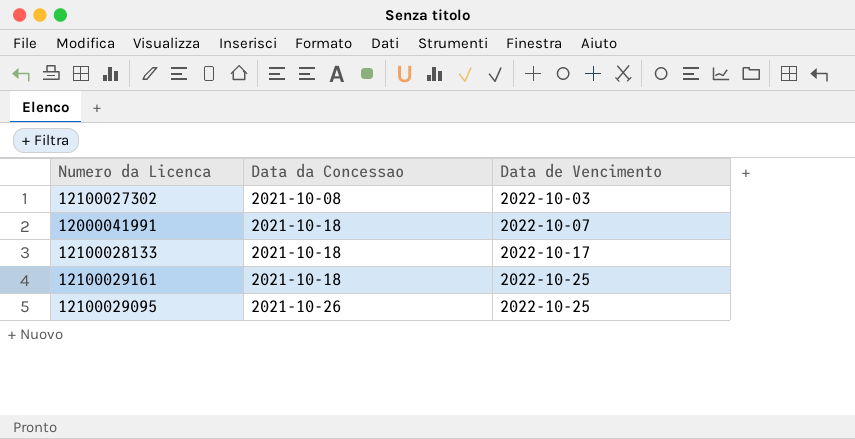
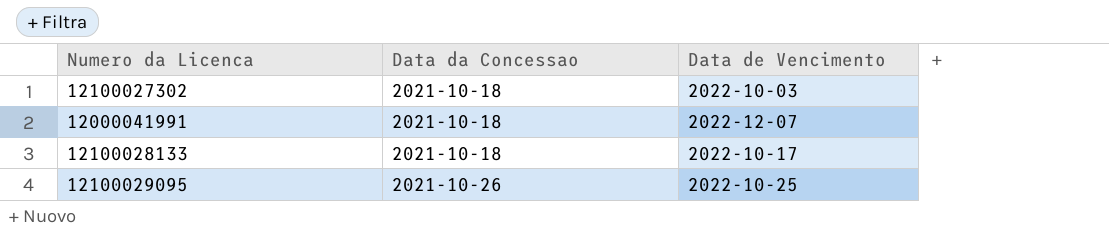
row 12100029161: 2021-10-18 | 2022-10-25 -> none
12100027302 | Data da Concessao: 2021-10-08 -> 2021-10-18
12000041991 | Data de Vencimento: 2022-10-07 -> 2022-12-07

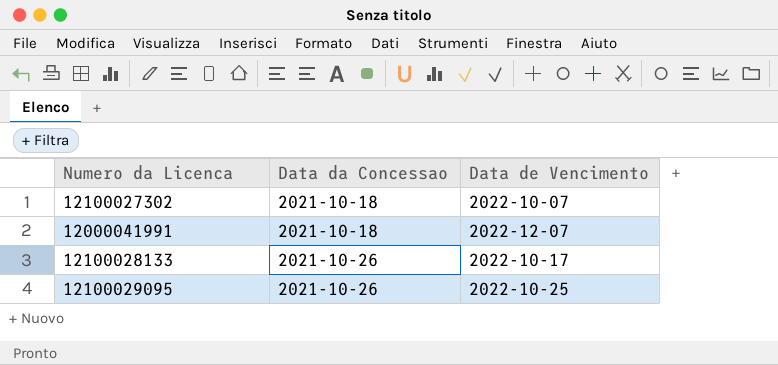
12100027302 | Data de Vencimento: 2022-10-03 -> 2022-10-07
12100028133 | Data da Concessao: 2021-10-18 -> 2021-10-26

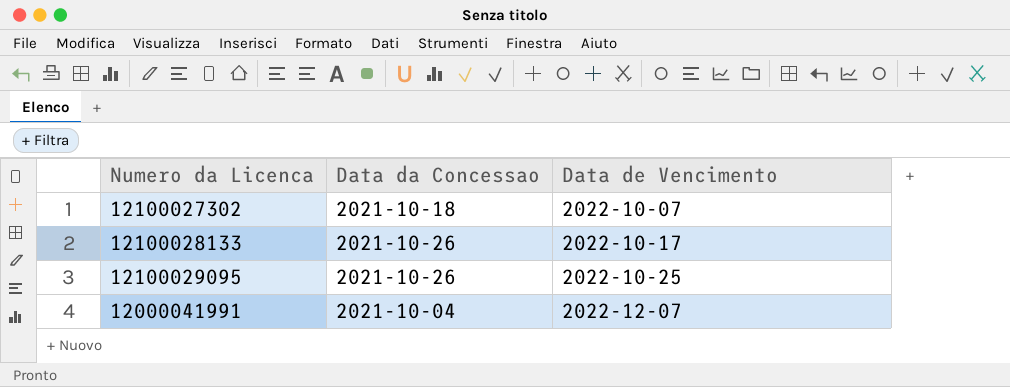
row order: Data da Concessao ascending -> Data de Vencimento ascending
12000041991 | Data da Concessao: 2021-10-18 -> 2021-10-04

